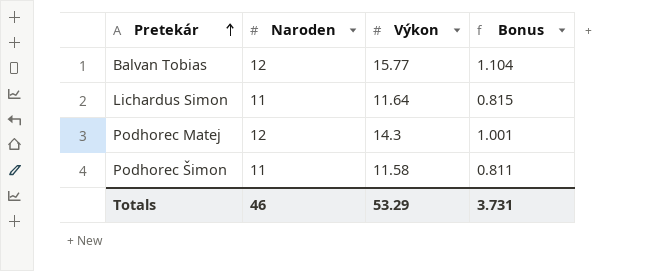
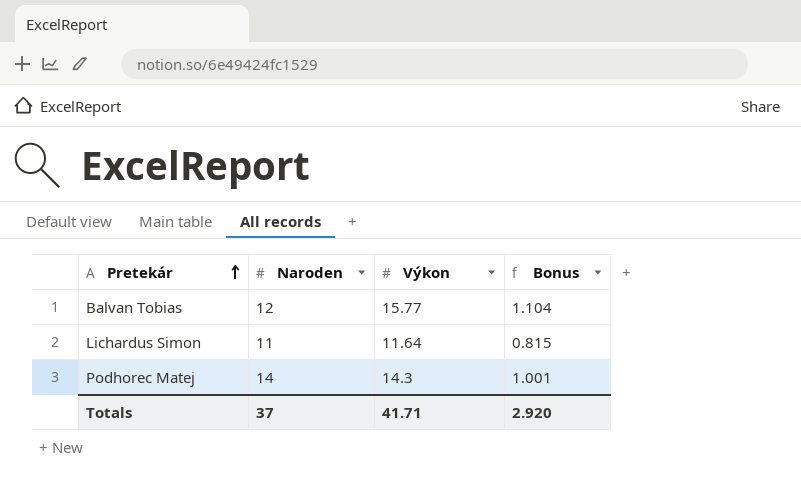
row Podhorec Šimon: 11 | 11.58 | 0.811 -> none
Podhorec Matej | Naroden: 12 -> 14
Totals | Naroden: 46 -> 37
Totals | Výkon: 53.29 -> 41.71
Totals | Bonus: 3.731 -> 2.920

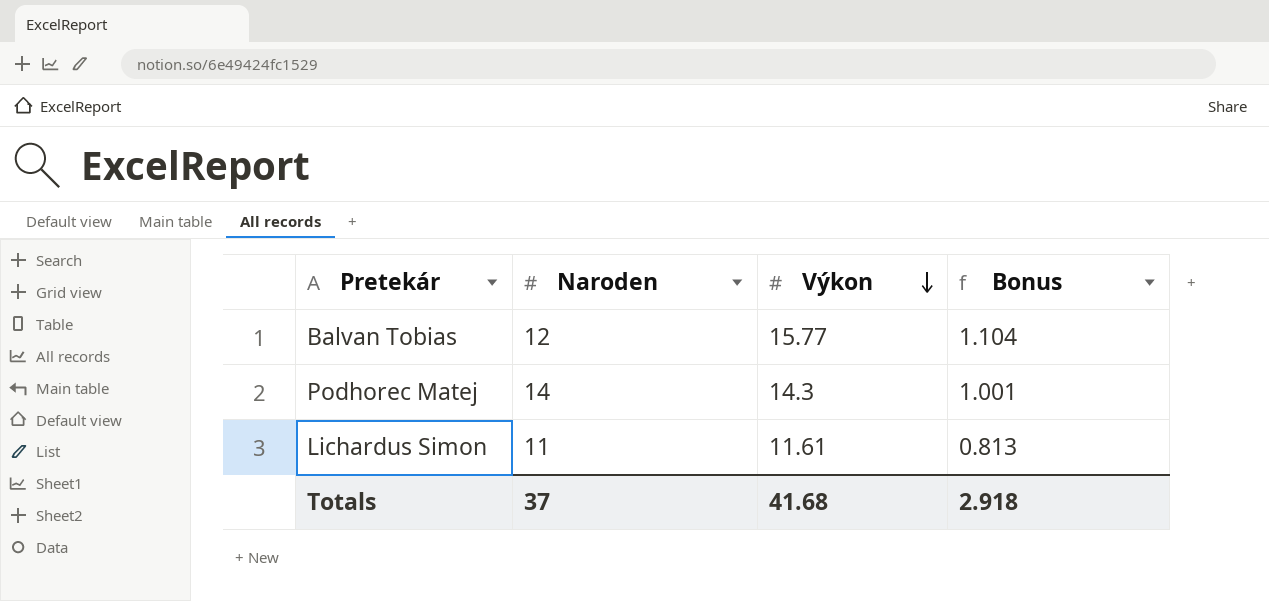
row order: Pretekár ascending -> Výkon descending
Lichardus Simon | Výkon: 11.64 -> 11.61
Lichardus Simon | Bonus: 0.815 -> 0.813
Totals | Výkon: 41.71 -> 41.68
Totals | Bonus: 2.920 -> 2.918

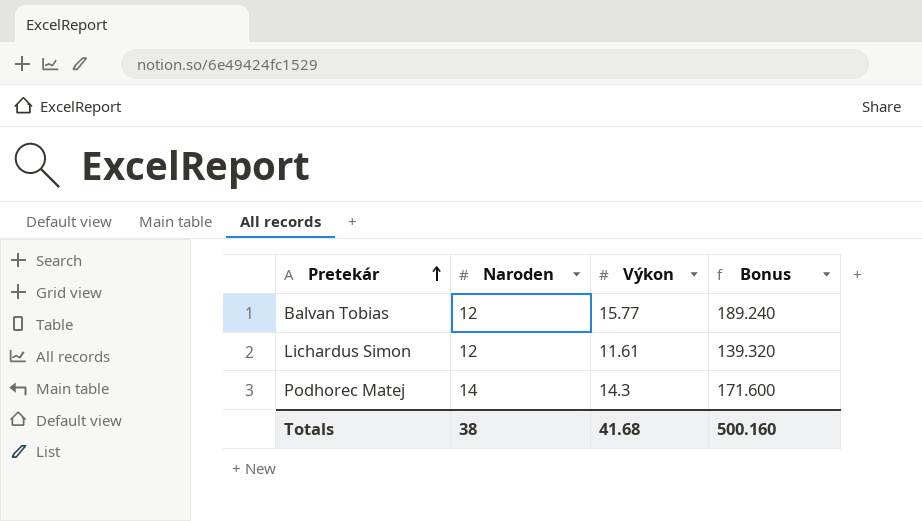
row order: Výkon descending -> Pretekár ascending
column Bonus | formula: [Výkon] * 0.07 -> [Výkon] * 12
Lichardus Simon | Naroden: 11 -> 12
Totals | Naroden: 37 -> 38
Totals | Bonus: 2.918 -> 500.160

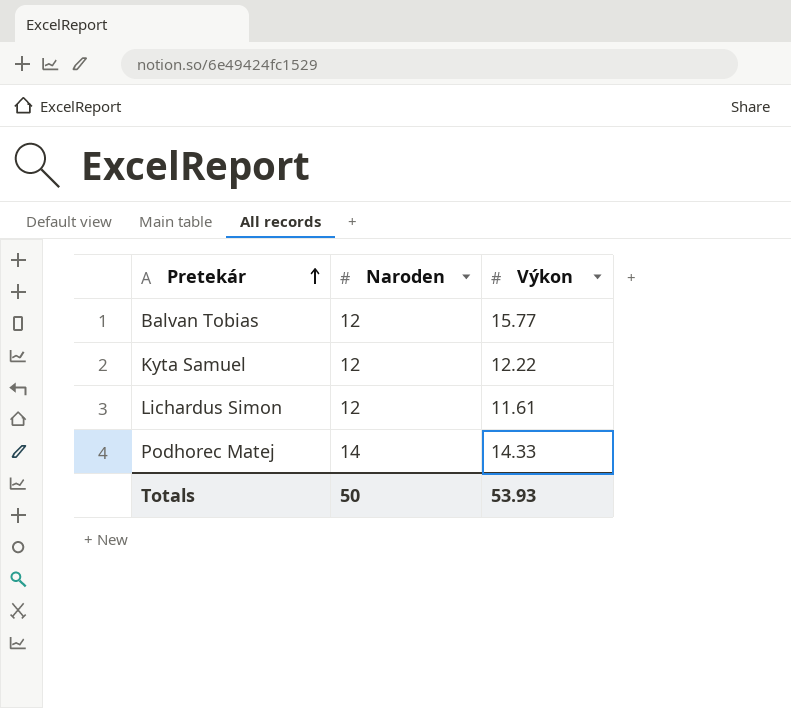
column Bonus | formula: [Výkon] * 12 -> none
row Kyta Samuel: none -> 12 | 12.22
Podhorec Matej | Výkon: 14.3 -> 14.33
Totals | Naroden: 38 -> 50
Totals | Výkon: 41.68 -> 53.93

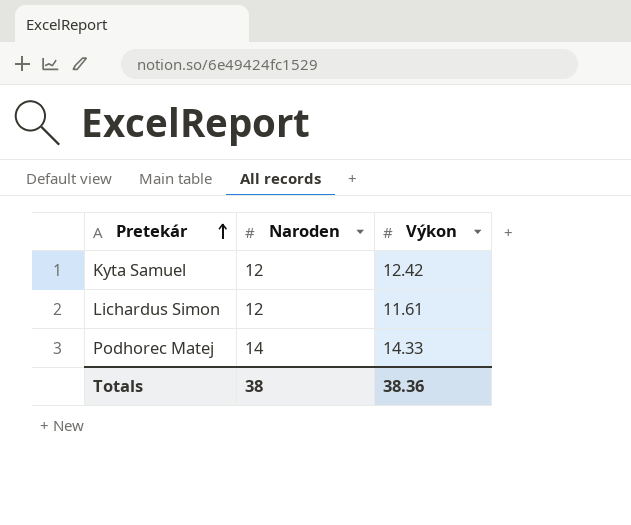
row Balvan Tobias: 12 | 15.77 -> none
Kyta Samuel | Výkon: 12.22 -> 12.42
Totals | Naroden: 50 -> 38
Totals | Výkon: 53.93 -> 38.36

